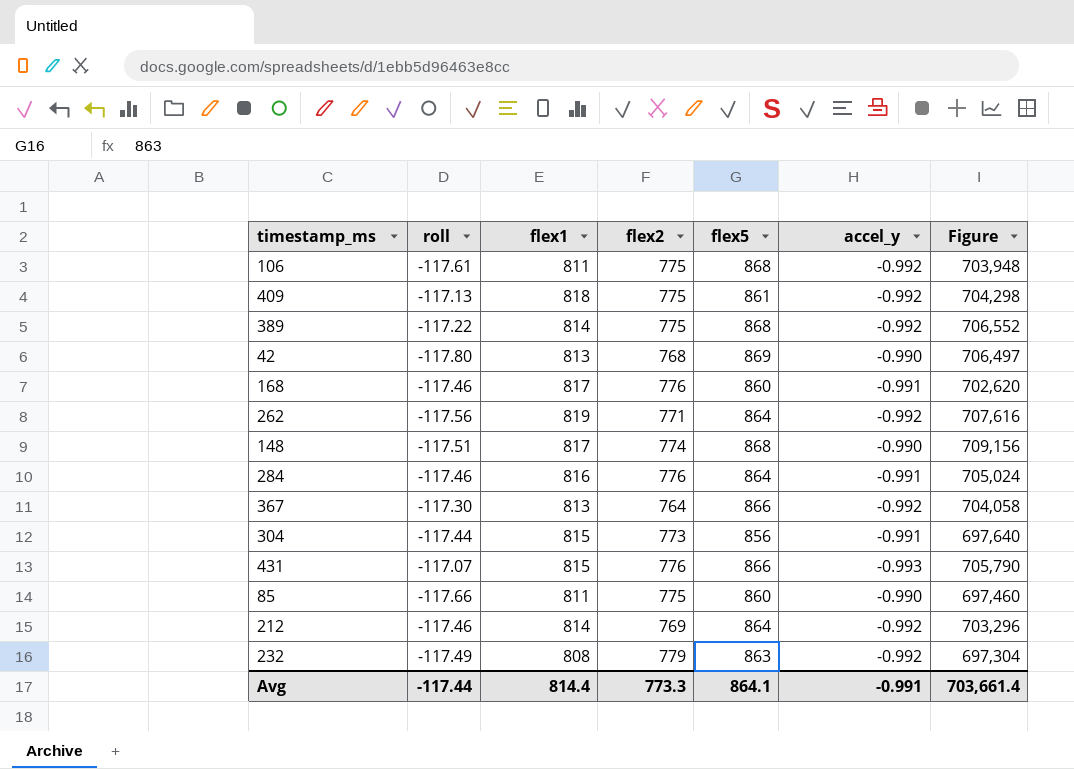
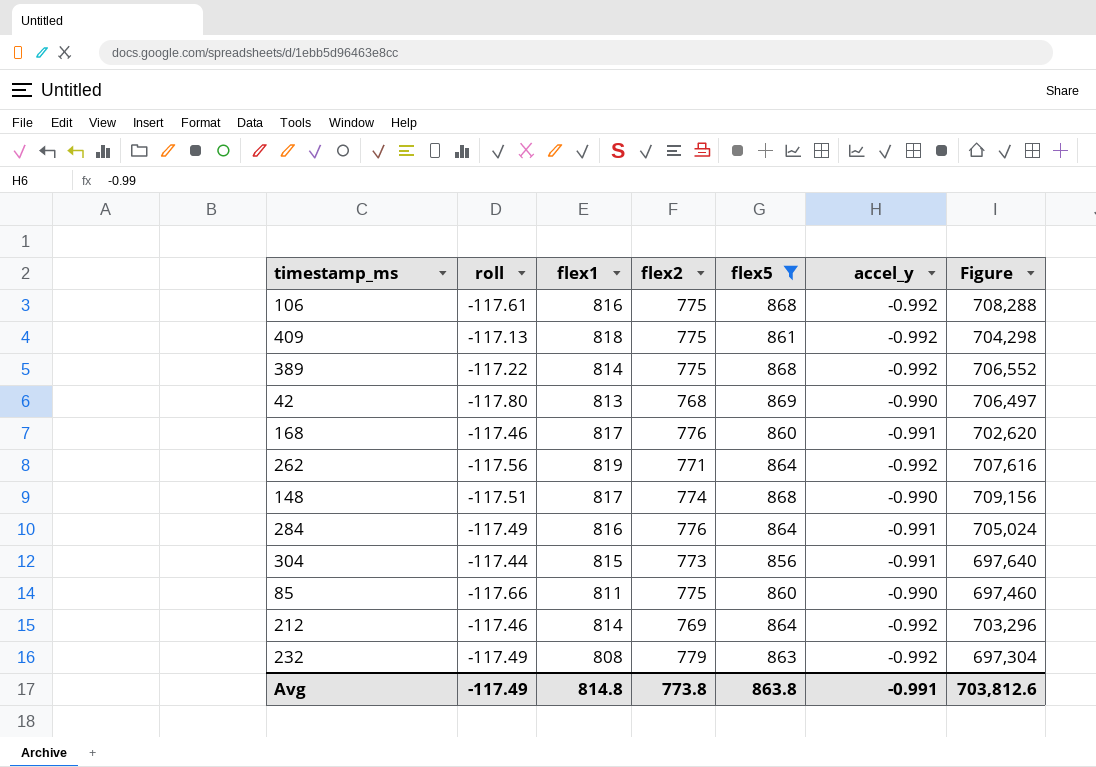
filter: none -> flex5 != 866
106 | flex1: 811 -> 816
106 | Figure: 703,948 -> 708,288
284 | roll: -117.46 -> -117.49
Avg | roll: -117.44 -> -117.49
Avg | flex1: 814.4 -> 814.8
Avg | flex2: 773.3 -> 773.8
Avg | flex5: 864.1 -> 863.8
Avg | Figure: 703,661.4 -> 703,812.6

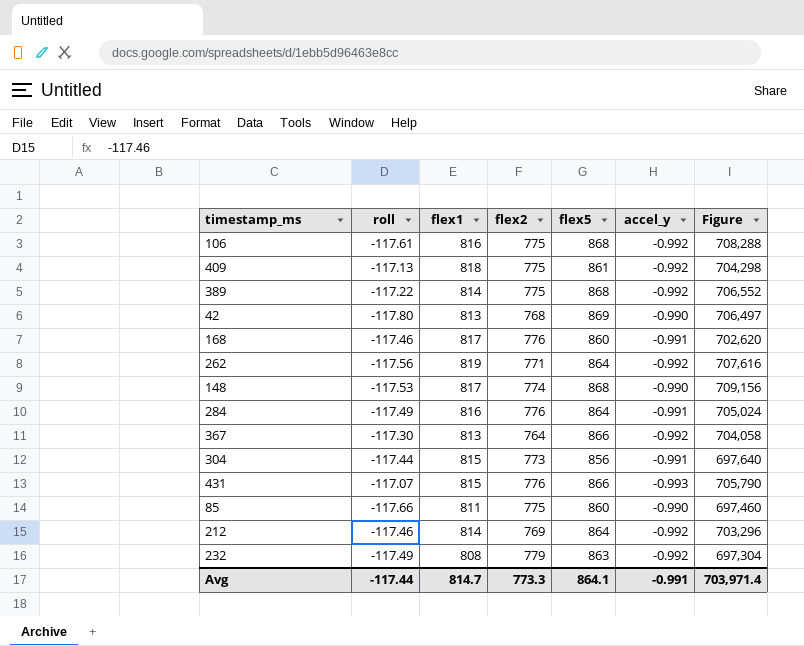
filter: flex5 != 866 -> none
148 | roll: -117.51 -> -117.53
Avg | roll: -117.49 -> -117.44
Avg | flex1: 814.8 -> 814.7
Avg | flex2: 773.8 -> 773.3
Avg | flex5: 863.8 -> 864.1
Avg | Figure: 703,812.6 -> 703,971.4

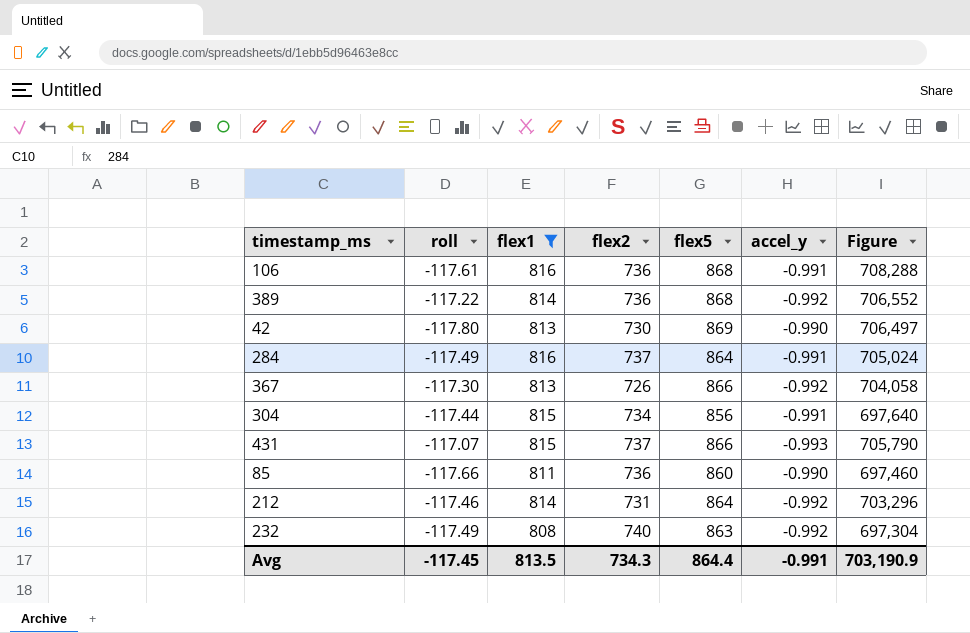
filter: none -> flex1 <= 816
106 | flex2: 775 -> 736
106 | accel_y: -0.992 -> -0.991
389 | flex2: 775 -> 736
42 | flex2: 768 -> 730
284 | flex2: 776 -> 737
367 | flex2: 764 -> 726
304 | flex2: 773 -> 734
431 | flex2: 776 -> 737
85 | flex2: 775 -> 736
212 | flex2: 769 -> 731
232 | flex2: 779 -> 740
Avg | roll: -117.44 -> -117.45
Avg | flex1: 814.7 -> 813.5
Avg | flex2: 773.3 -> 734.3
Avg | flex5: 864.1 -> 864.4
Avg | Figure: 703,971.4 -> 703,190.9

